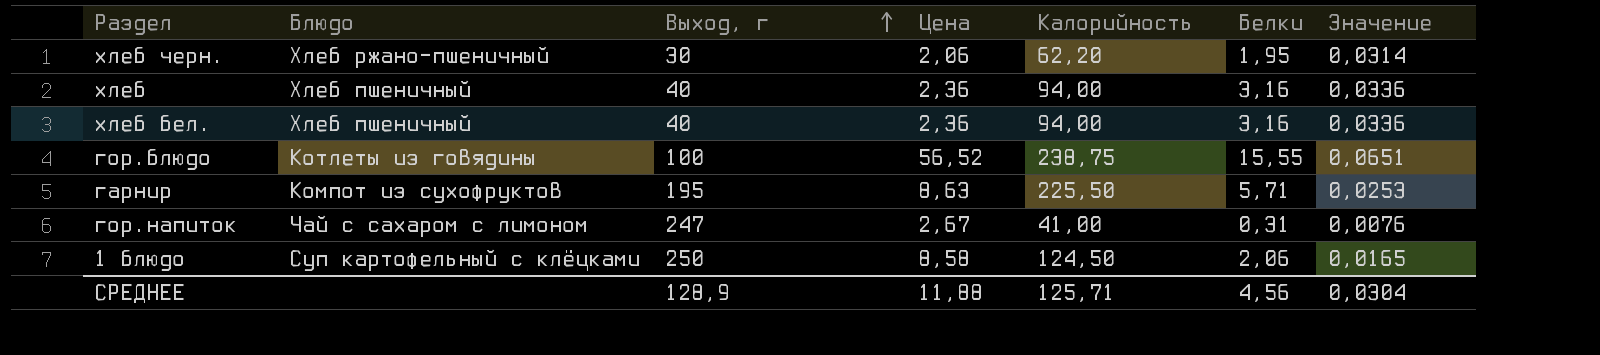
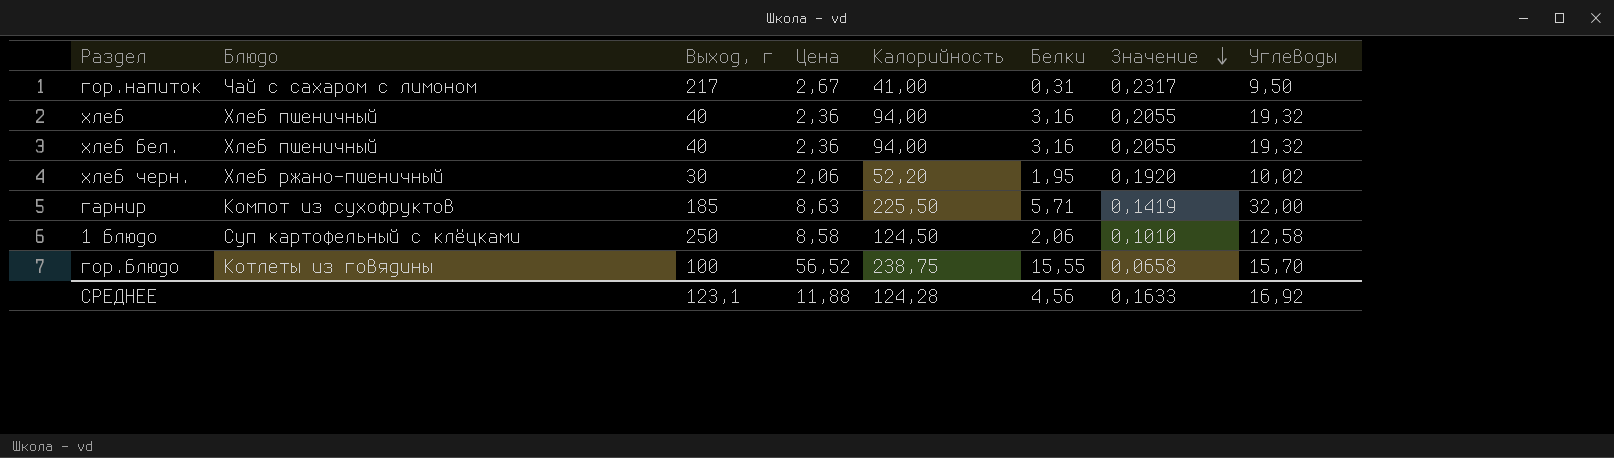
row order: Выход, г ascending -> Значение descending
column Значение | formula: [Белки] / [Калорийность] -> [Углеводы] / [Калорийность]
column Углеводы | position: none -> 8
гор.напиток | Выход, г: 247 -> 217
хлеб черн. | Калорийность: 62,20 -> 52,20
гарнир | Выход, г: 195 -> 185
СРЕДНЕЕ | Выход, г: 128,9 -> 123,1
СРЕДНЕЕ | Калорийность: 125,71 -> 124,28
СРЕДНЕЕ | Значение: 0,0304 -> 0,1633

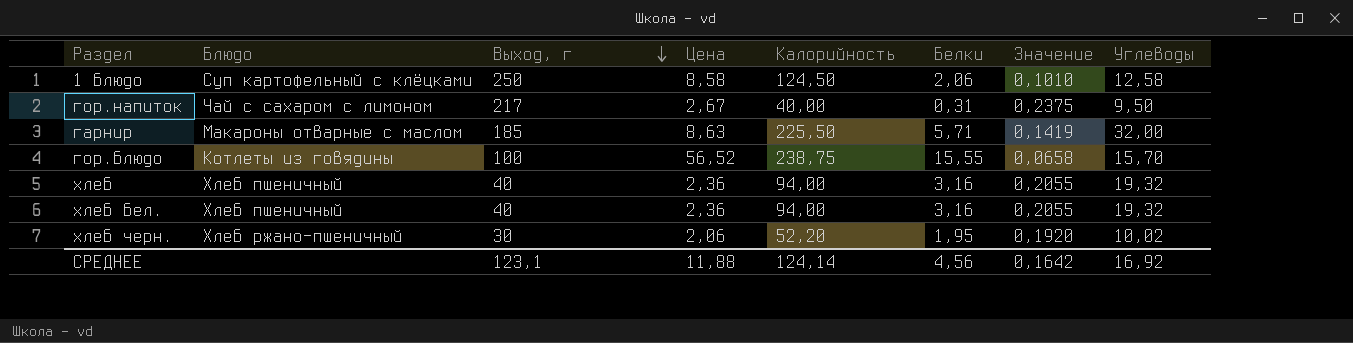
row order: Значение descending -> Выход, г descending
гор.напиток | Калорийность: 41,00 -> 40,00
гор.напиток | Значение: 0,2317 -> 0,2375
гарнир | Блюдо: Компот из сухофруктов -> Макароны отварные с маслом
СРЕДНЕЕ | Калорийность: 124,28 -> 124,14
СРЕДНЕЕ | Значение: 0,1633 -> 0,1642

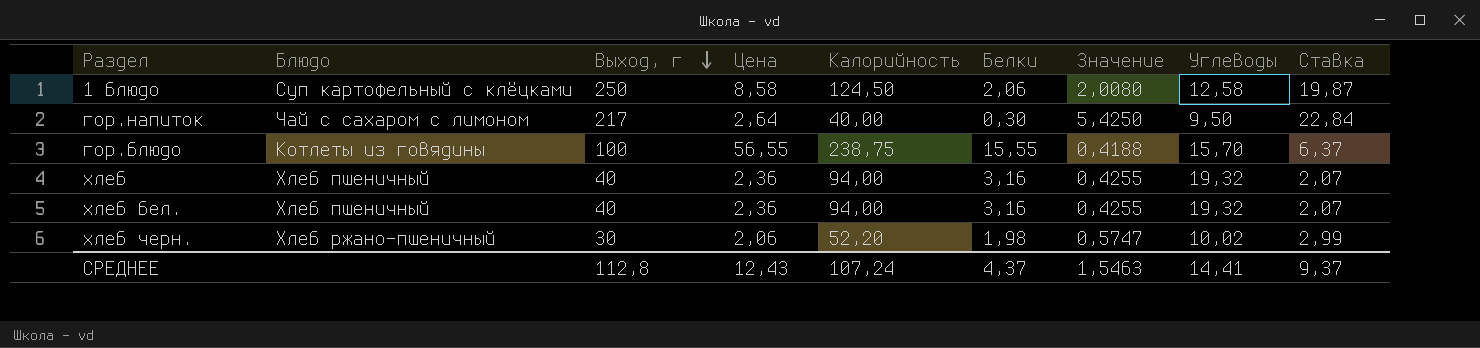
column Значение | formula: [Углеводы] / [Калорийность] -> [Выход, г] / [Калорийность]
column Ставка | formula: none -> [Выход, г] / [Углеводы]
row гарнир: Макароны отварные с маслом | 185 | 8,63 | 225,50 | 5,71 | 0,1419 | 32,00 -> none
гор.напиток | Цена: 2,67 -> 2,64
гор.напиток | Белки: 0,31 -> 0,30
гор.блюдо | Цена: 56,52 -> 56,55
хлеб черн. | Белки: 1,95 -> 1,98
СРЕДНЕЕ | Выход, г: 123,1 -> 112,8
СРЕДНЕЕ | Цена: 11,88 -> 12,43
СРЕДНЕЕ | Калорийность: 124,14 -> 107,24
СРЕДНЕЕ | Белки: 4,56 -> 4,37
СРЕДНЕЕ | Значение: 0,1642 -> 1,5463
СРЕДНЕЕ | Углеводы: 16,92 -> 14,41

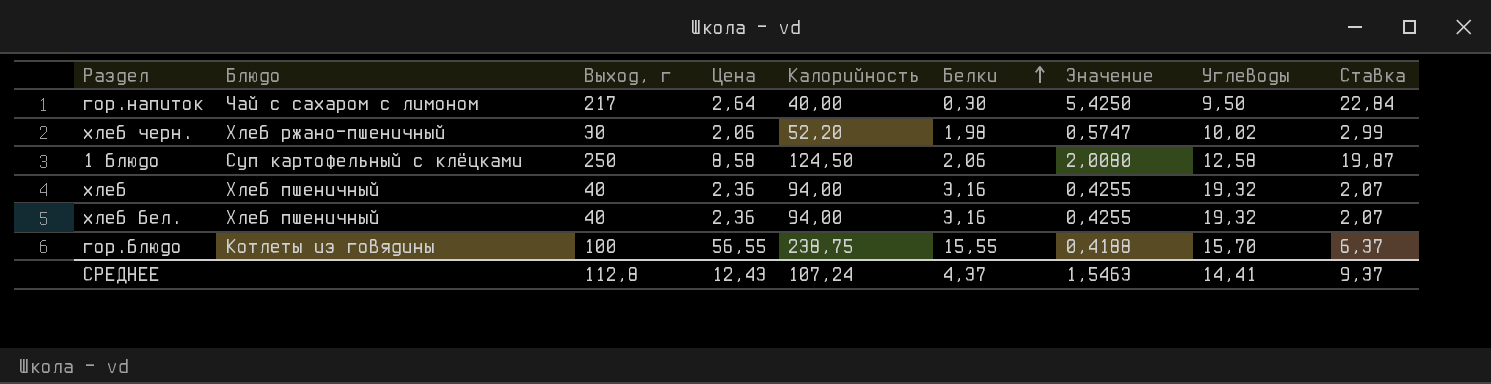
row order: Выход, г descending -> Белки ascending

